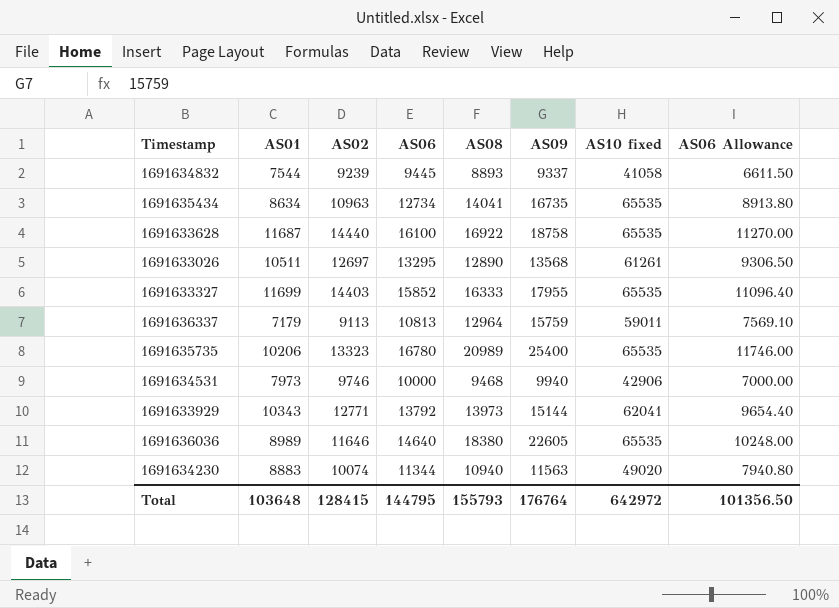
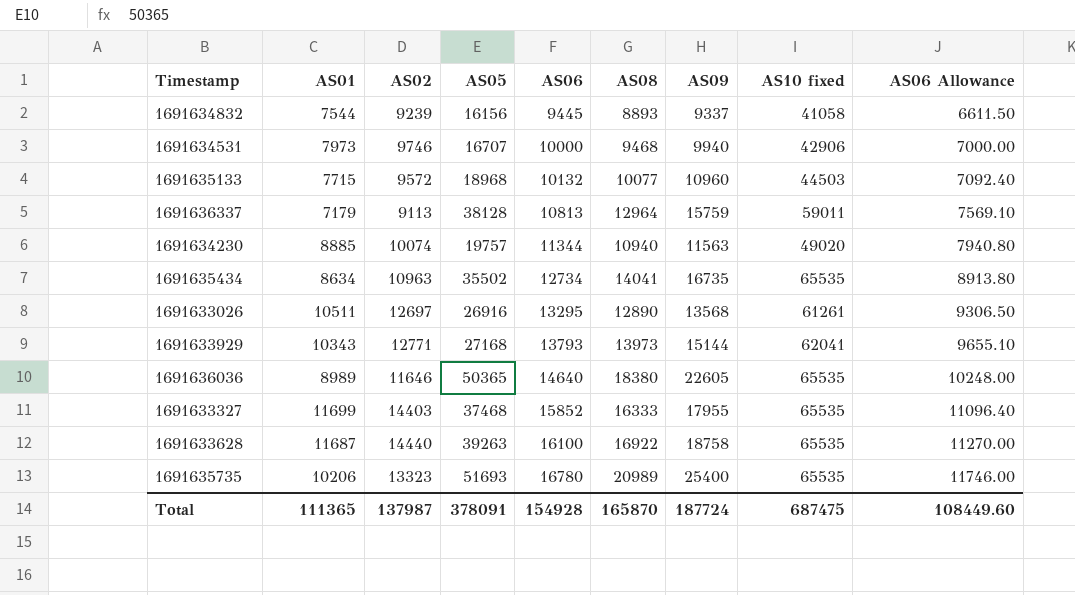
row order: none -> AS06 ascending
column AS05 | position: none -> 4
row 1691635133: none -> 7715 | 9572 | 18968 | 10132 | 10077 | 10960 | 44503 | 7092.40
1691634230 | AS01: 8883 -> 8885
1691633929 | AS06: 13792 -> 13793
1691633929 | AS06 Allowance: 9654.40 -> 9655.10
Total | AS01: 103648 -> 111365
Total | AS02: 128415 -> 137987
Total | AS06: 144795 -> 154928
Total | AS08: 155793 -> 165870
Total | AS09: 176764 -> 187724
Total | AS10 fixed: 642972 -> 687475
Total | AS06 Allowance: 101356.50 -> 108449.60

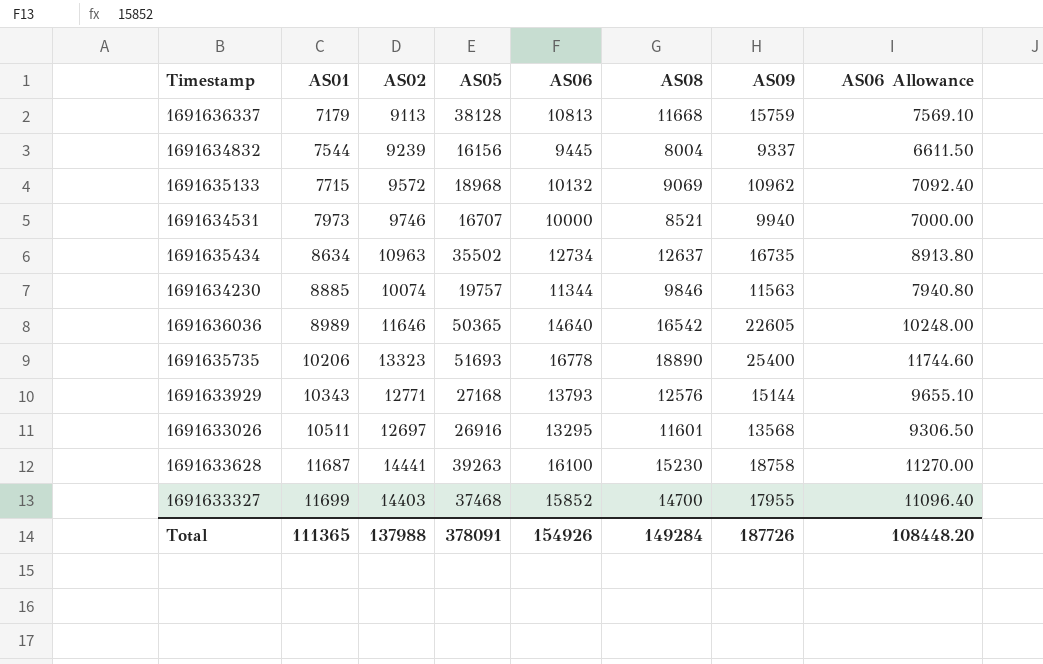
row order: AS06 ascending -> AS01 ascending
column AS10 fixed | position: 8 -> none
1691636337 | AS08: 12964 -> 11668
1691634832 | AS08: 8893 -> 8004
1691635133 | AS08: 10077 -> 9069
1691635133 | AS09: 10960 -> 10962
1691634531 | AS08: 9468 -> 8521
1691635434 | AS08: 14041 -> 12637
1691634230 | AS08: 10940 -> 9846
1691636036 | AS08: 18380 -> 16542
1691635735 | AS06: 16780 -> 16778
1691635735 | AS08: 20989 -> 18890
1691635735 | AS06 Allowance: 11746.00 -> 11744.60
1691633929 | AS08: 13973 -> 12576
1691633026 | AS08: 12890 -> 11601
1691633628 | AS02: 14440 -> 14441
1691633628 | AS08: 16922 -> 15230
1691633327 | AS08: 16333 -> 14700
Total | AS02: 137987 -> 137988
Total | AS06: 154928 -> 154926
Total | AS08: 165870 -> 149284
Total | AS09: 187724 -> 187726
Total | AS06 Allowance: 108449.60 -> 108448.20

